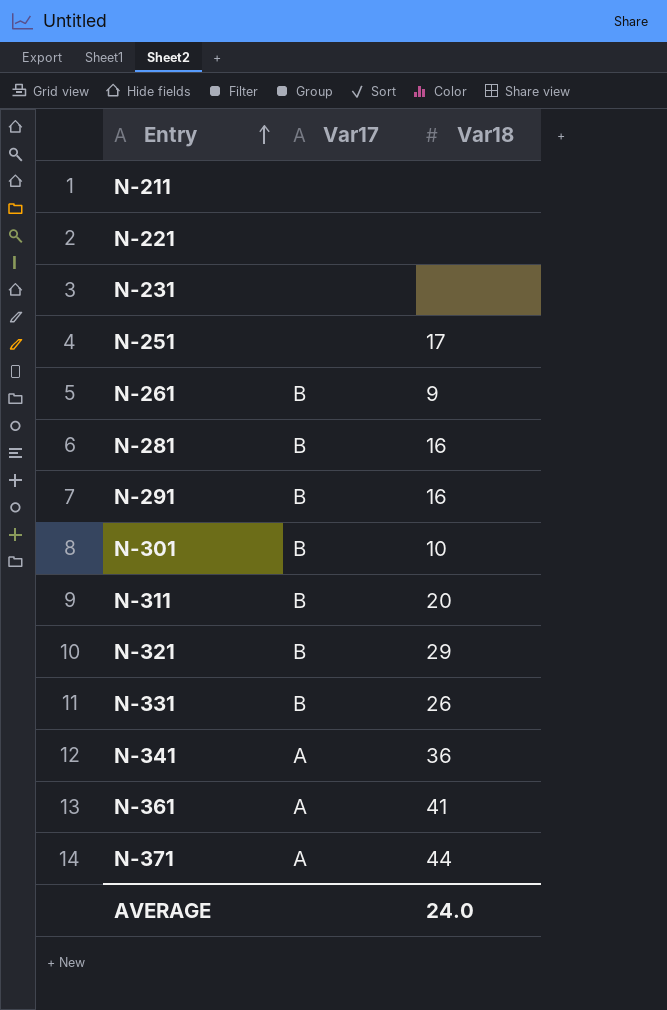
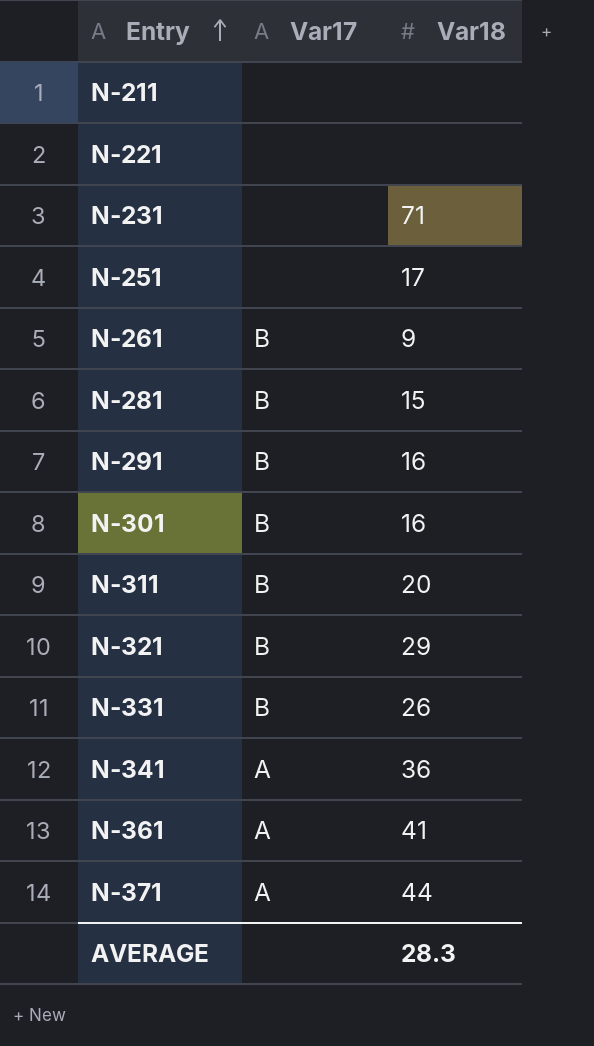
N-231 | Var18: none -> 71
N-281 | Var18: 16 -> 15
N-301 | Var18: 10 -> 16
AVERAGE | Var18: 24.0 -> 28.3

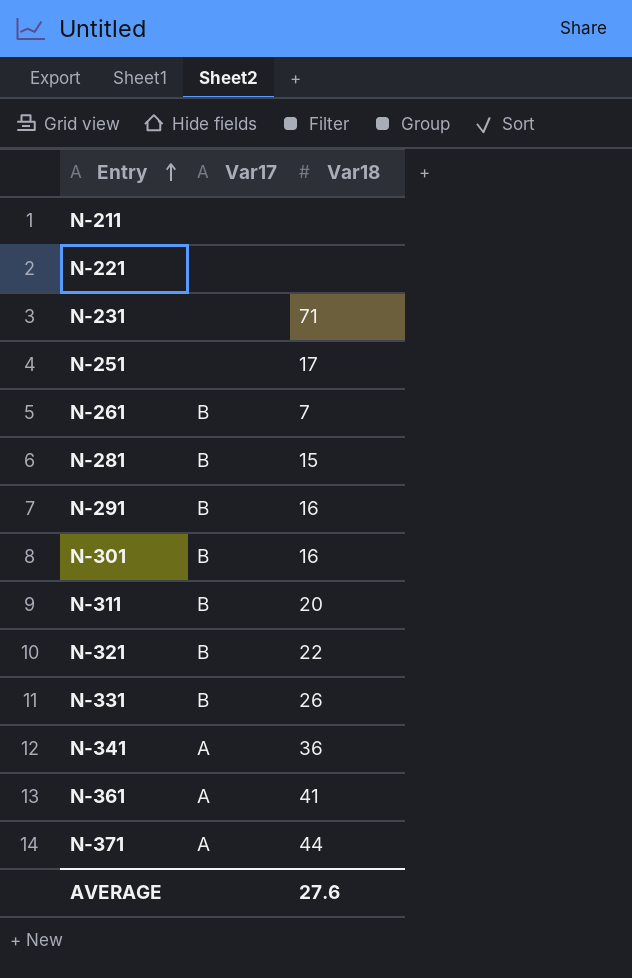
N-261 | Var18: 9 -> 7
N-321 | Var18: 29 -> 22
AVERAGE | Var18: 28.3 -> 27.6

